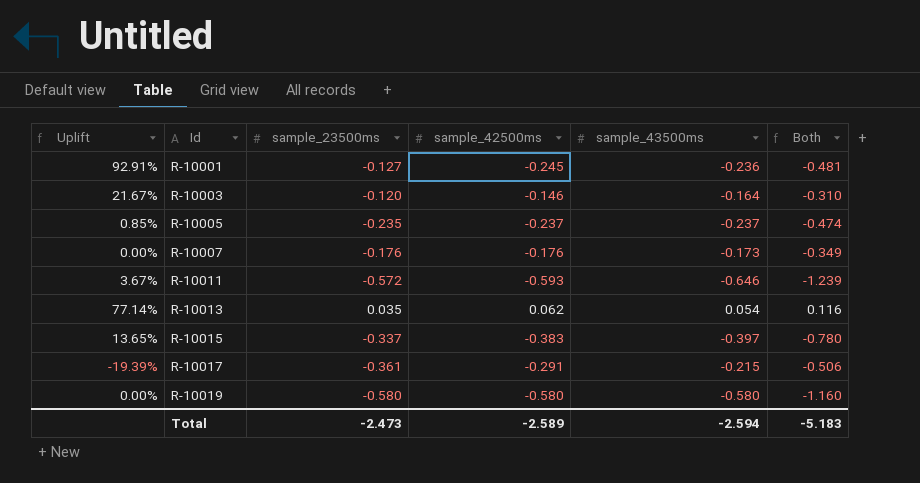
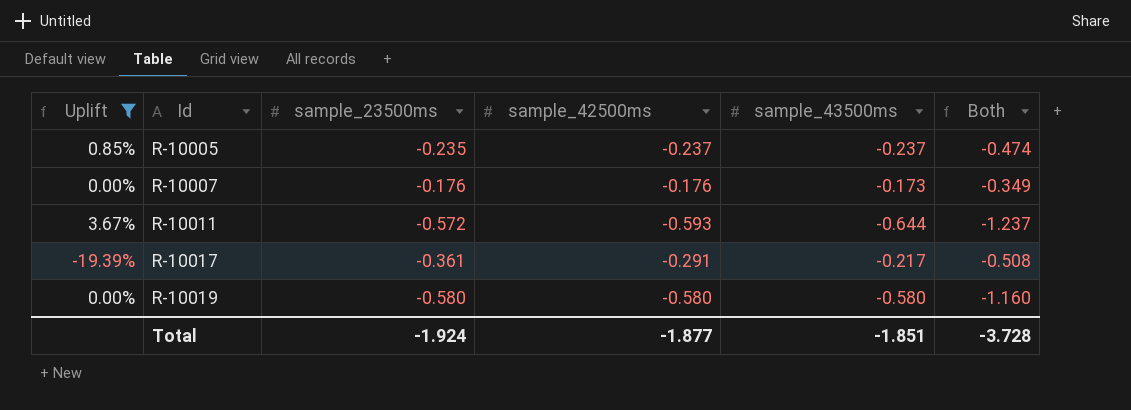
filter: none -> Uplift <= 3.67%
R-10011 | sample_43500ms: -0.646 -> -0.644
R-10011 | Both: -1.239 -> -1.237
R-10017 | sample_43500ms: -0.215 -> -0.217
R-10017 | Both: -0.506 -> -0.508
Total | sample_23500ms: -2.473 -> -1.924
Total | sample_42500ms: -2.589 -> -1.877
Total | sample_43500ms: -2.594 -> -1.851
Total | Both: -5.183 -> -3.728

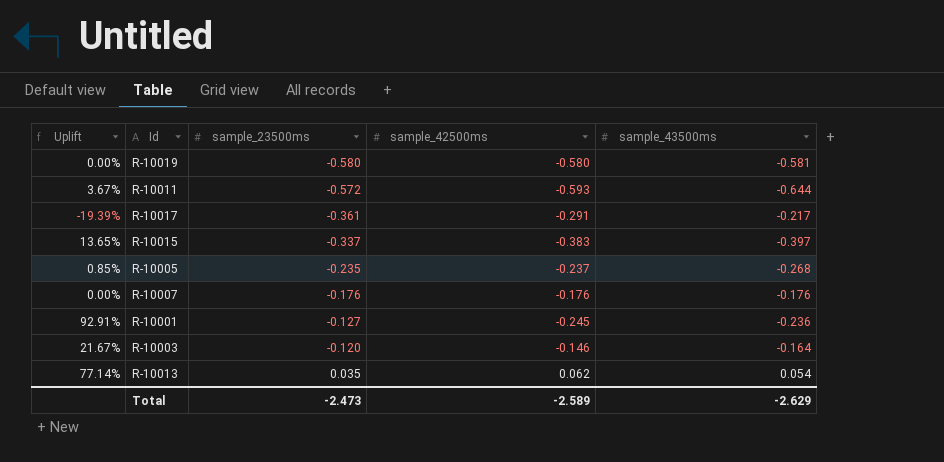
filter: Uplift <= 3.67% -> none
row order: Id ascending -> sample_23500ms ascending
column Both | formula: [sample_42500ms] + [sample_43500ms] -> none
R-10019 | sample_43500ms: -0.580 -> -0.581
R-10005 | sample_43500ms: -0.237 -> -0.268
R-10007 | sample_43500ms: -0.173 -> -0.176
Total | sample_23500ms: -1.924 -> -2.473
Total | sample_42500ms: -1.877 -> -2.589
Total | sample_43500ms: -1.851 -> -2.629

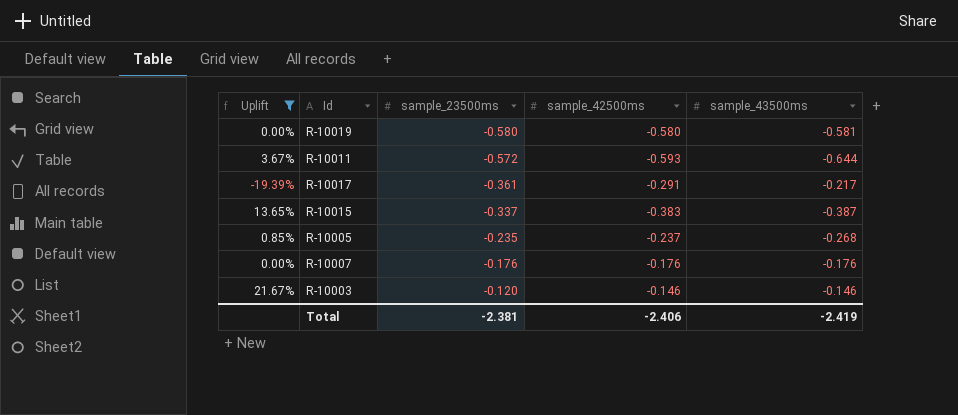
filter: none -> Uplift <= 21.67%
R-10015 | sample_43500ms: -0.397 -> -0.387
R-10003 | sample_43500ms: -0.164 -> -0.146
Total | sample_23500ms: -2.473 -> -2.381
Total | sample_42500ms: -2.589 -> -2.406
Total | sample_43500ms: -2.629 -> -2.419

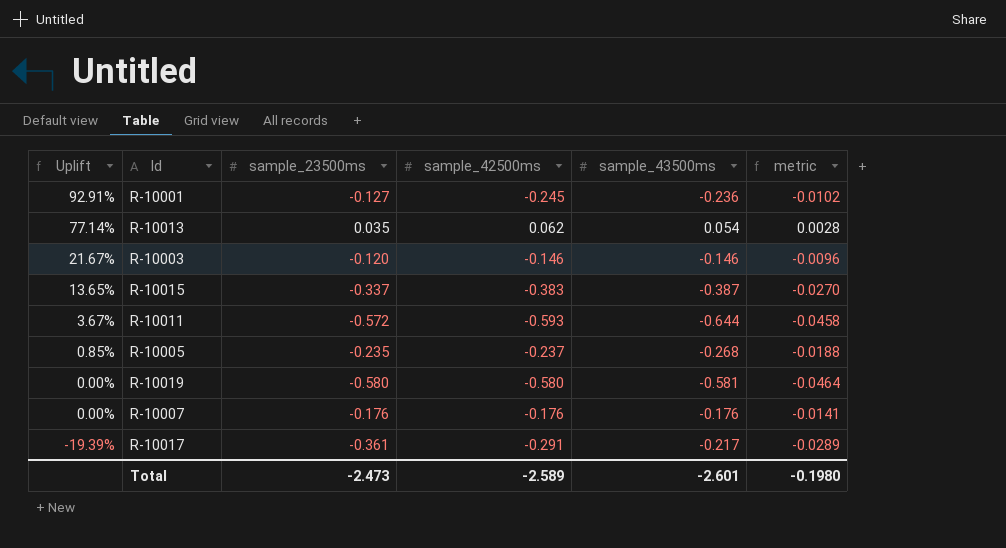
filter: Uplift <= 21.67% -> none
row order: sample_23500ms ascending -> Uplift descending
column metric | formula: none -> [sample_23500ms] * 0.08
Total | sample_23500ms: -2.381 -> -2.473
Total | sample_42500ms: -2.406 -> -2.589
Total | sample_43500ms: -2.419 -> -2.601

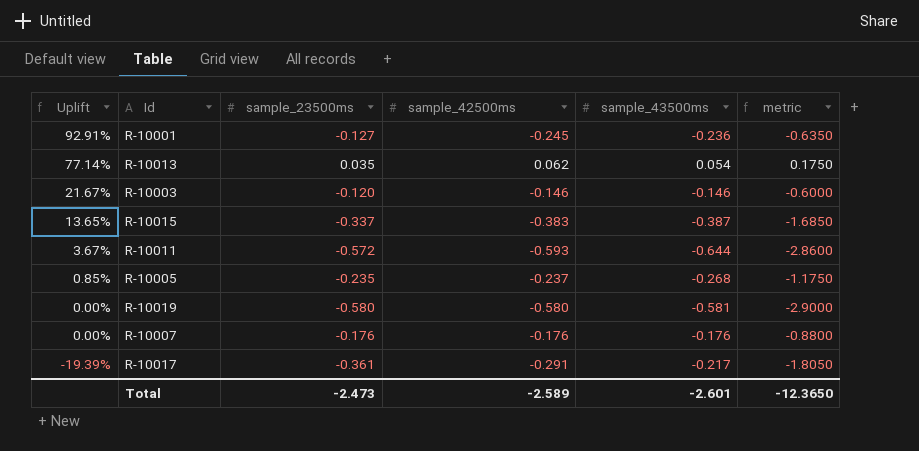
column metric | formula: [sample_23500ms] * 0.08 -> [sample_23500ms] * 5
Total | metric: -0.1980 -> -12.3650

